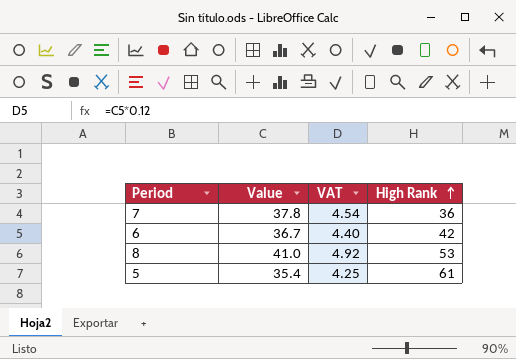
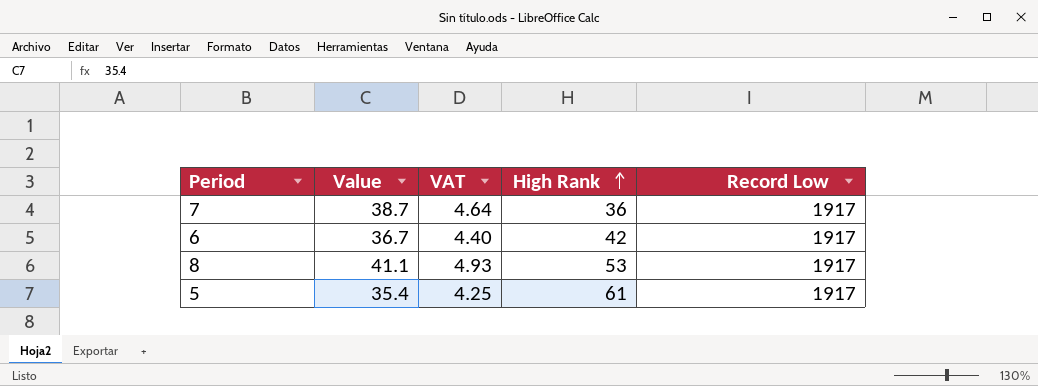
column Record Low | position: none -> 5
7 | Value: 37.8 -> 38.7
7 | VAT: 4.54 -> 4.64
8 | Value: 41.0 -> 41.1
8 | VAT: 4.92 -> 4.93

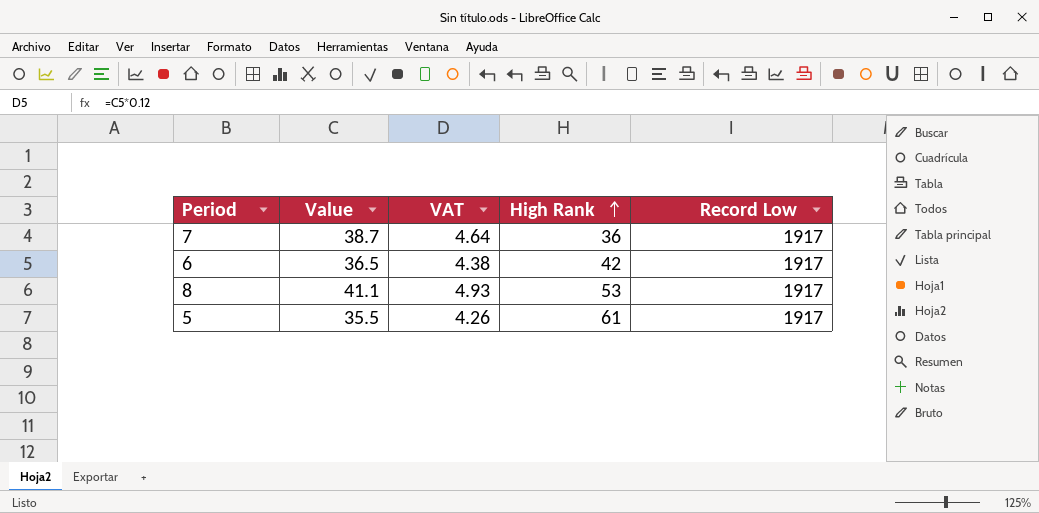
6 | Value: 36.7 -> 36.5
6 | VAT: 4.40 -> 4.38
5 | Value: 35.4 -> 35.5
5 | VAT: 4.25 -> 4.26

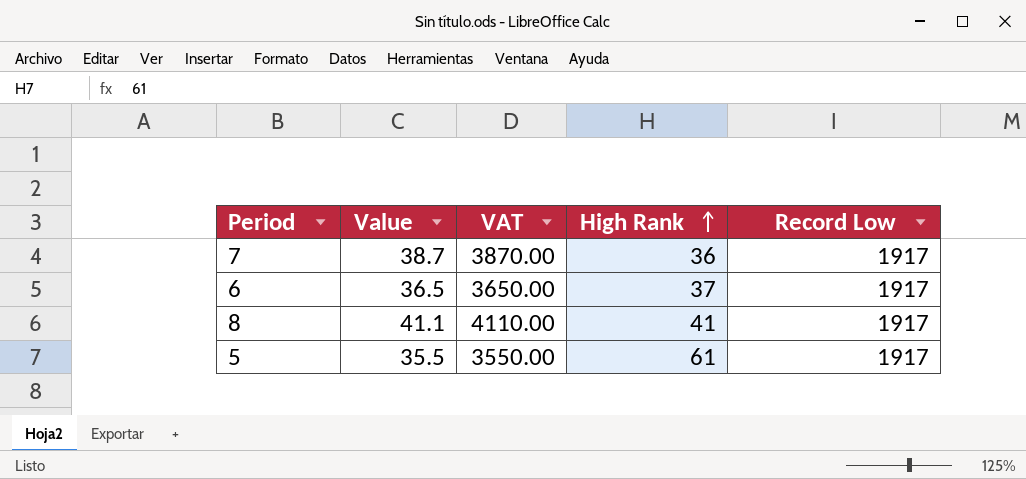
column VAT | formula: [Value] * 0.12 -> [Value] * 100
6 | High Rank: 42 -> 37
8 | High Rank: 53 -> 41

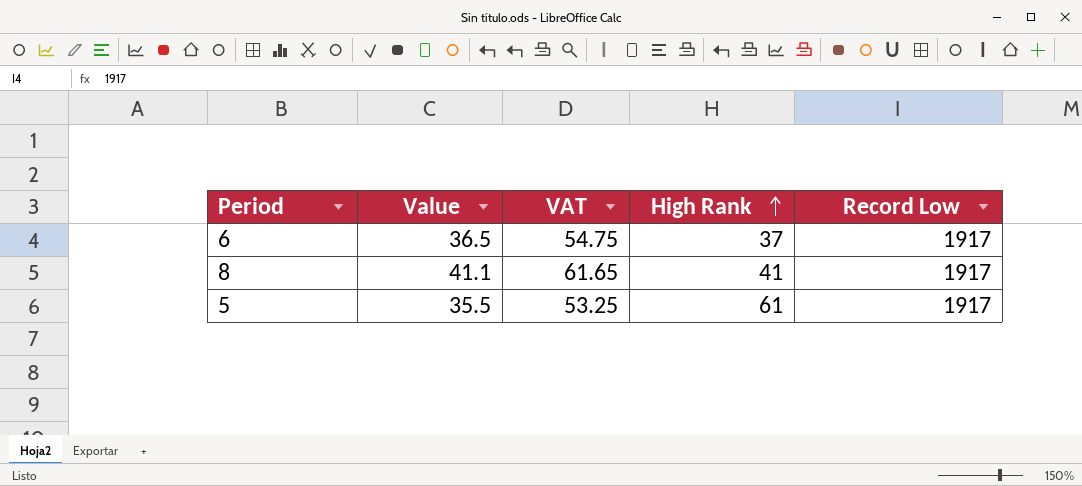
column VAT | formula: [Value] * 100 -> [Value] * 1.5
row 7: 38.7 | 3870.00 | 36 | 1917 -> none

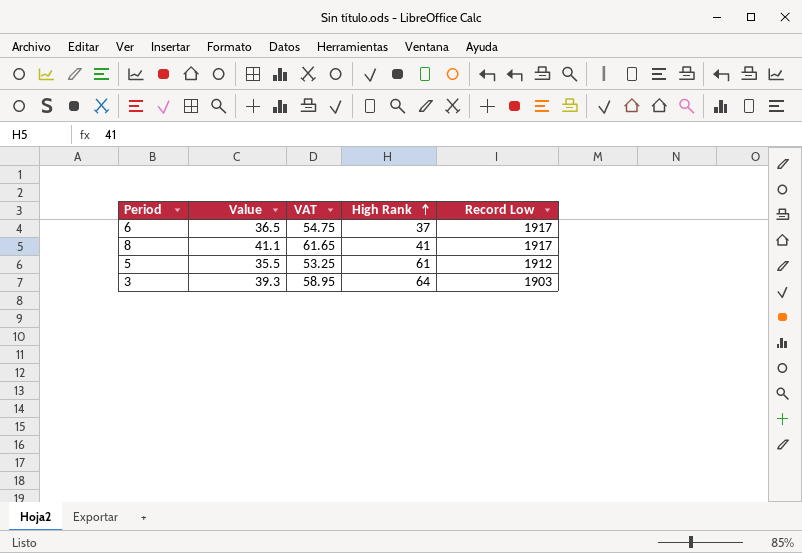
5 | Record Low: 1917 -> 1912
row 3: none -> 39.3 | 58.95 | 64 | 1903

